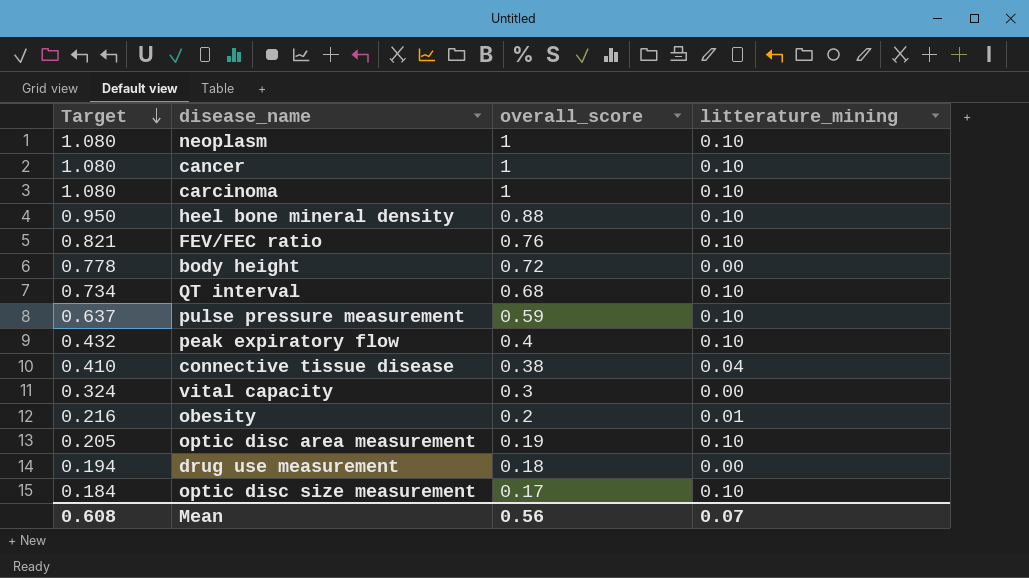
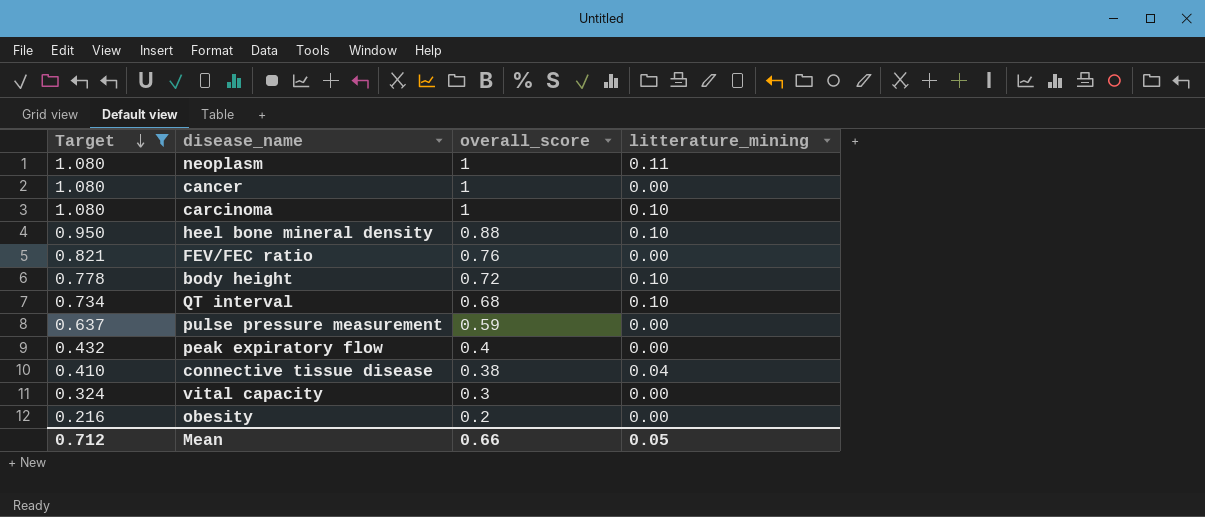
filter: none -> Target >= 0.216
neoplasm | litterature_mining: 0.10 -> 0.11
cancer | litterature_mining: 0.10 -> 0.00
FEV/FEC ratio | litterature_mining: 0.10 -> 0.00
body height | litterature_mining: 0.00 -> 0.10
pulse pressure measurement | litterature_mining: 0.10 -> 0.00
peak expiratory flow | litterature_mining: 0.10 -> 0.00
obesity | litterature_mining: 0.01 -> 0.00
Mean | Target: 0.608 -> 0.712
Mean | overall_score: 0.56 -> 0.66
Mean | litterature_mining: 0.07 -> 0.05

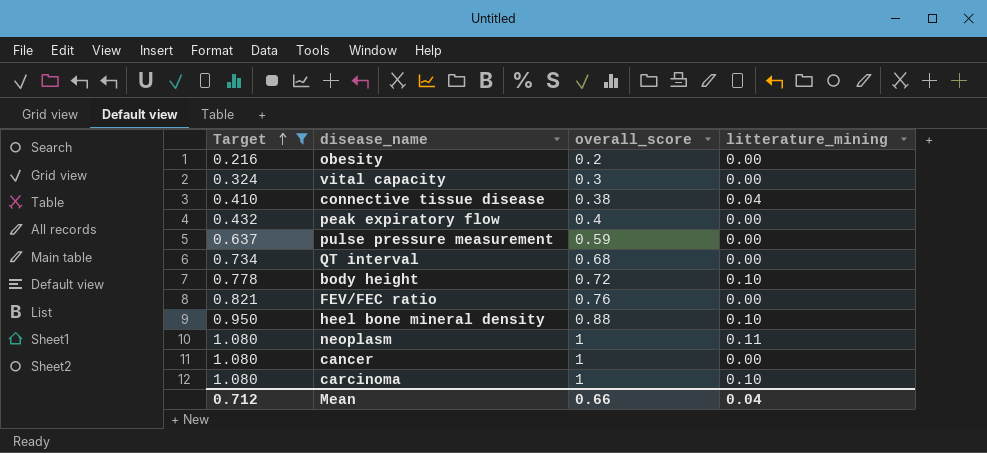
row order: Target descending -> Target ascending
QT interval | litterature_mining: 0.10 -> 0.00
Mean | litterature_mining: 0.05 -> 0.04

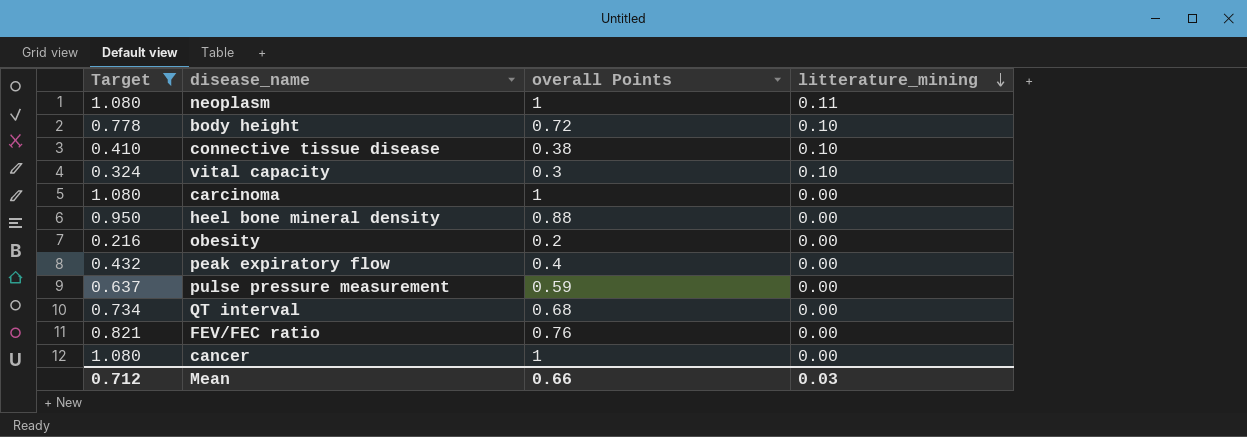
row order: Target ascending -> litterature_mining descending
column name: overall_score -> overall Points
connective tissue disease | litterature_mining: 0.04 -> 0.10
vital capacity | litterature_mining: 0.00 -> 0.10
carcinoma | litterature_mining: 0.10 -> 0.00
heel bone mineral density | litterature_mining: 0.10 -> 0.00
Mean | litterature_mining: 0.04 -> 0.03

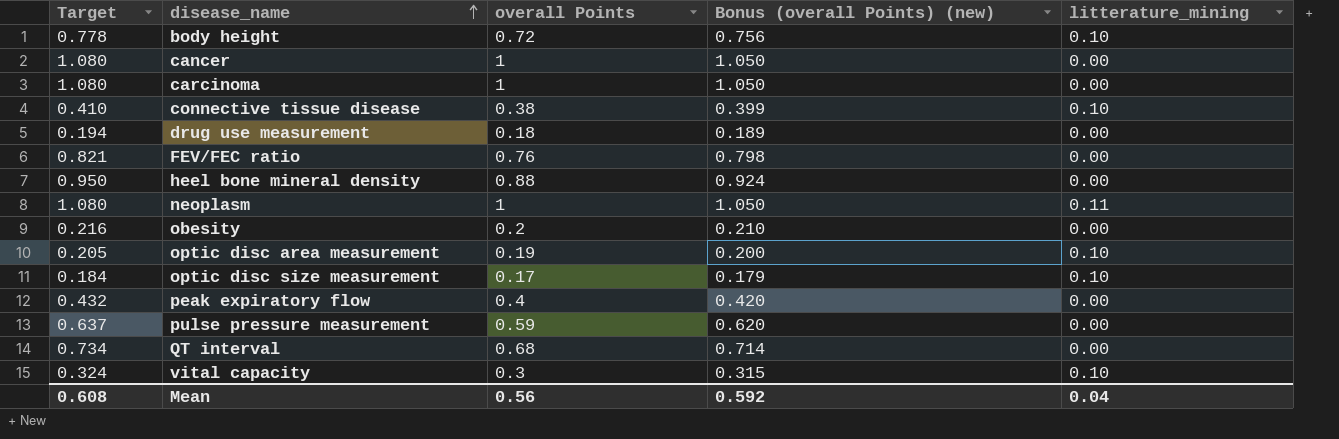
filter: Target >= 0.216 -> none
row order: litterature_mining descending -> disease_name ascending
column Bonus (overall Points) (new) | formula: none -> [overall Points] * 1.05
Mean | Target: 0.712 -> 0.608
Mean | overall Points: 0.66 -> 0.56
Mean | litterature_mining: 0.03 -> 0.04

